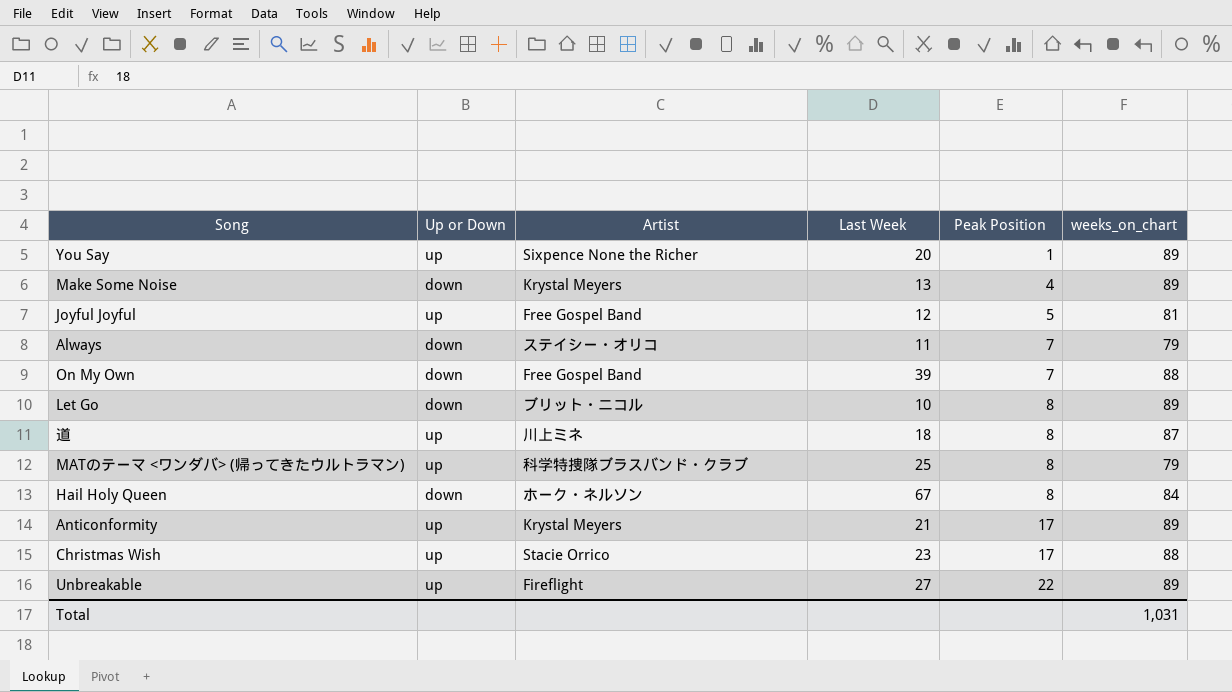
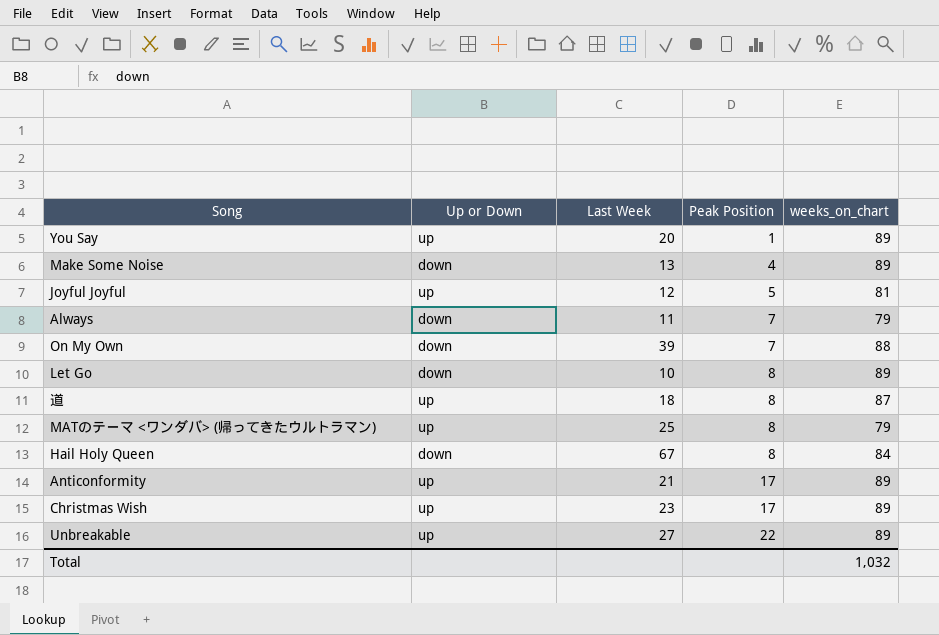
column Artist | position: 3 -> none
Christmas Wish | weeks_on_chart: 88 -> 89
Total | weeks_on_chart: 1,031 -> 1,032

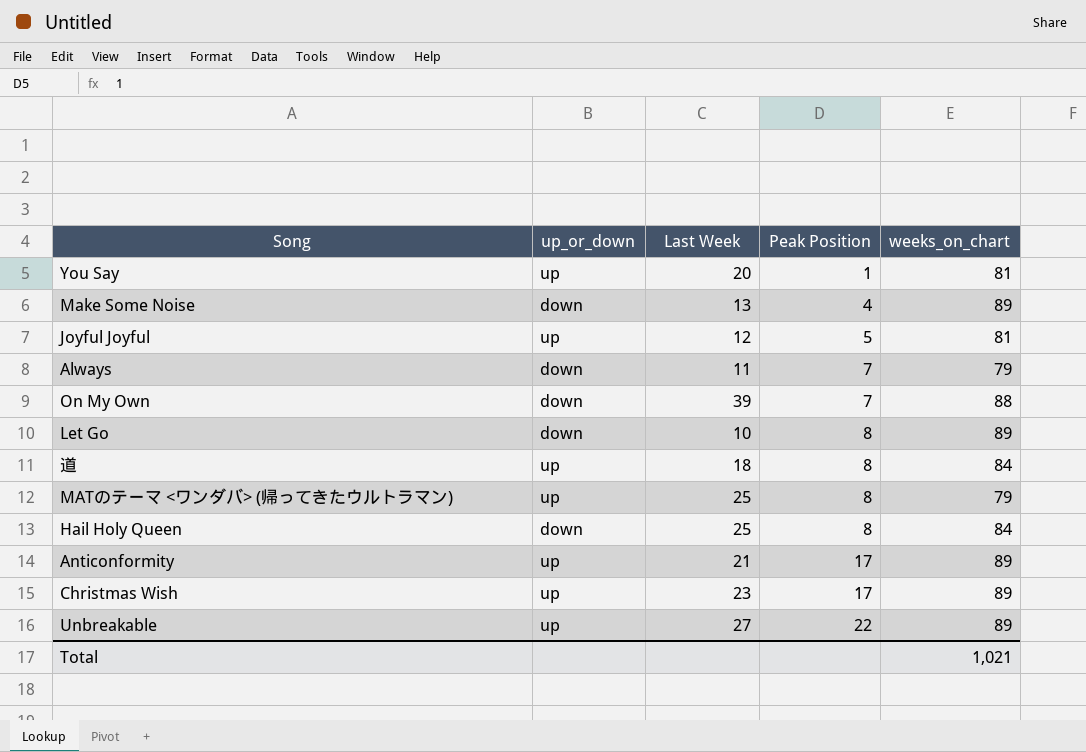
column name: Up or Down -> up_or_down
You Say | weeks_on_chart: 89 -> 81
道 | weeks_on_chart: 87 -> 84
Hail Holy Queen | Last Week: 67 -> 25
Total | weeks_on_chart: 1,032 -> 1,021

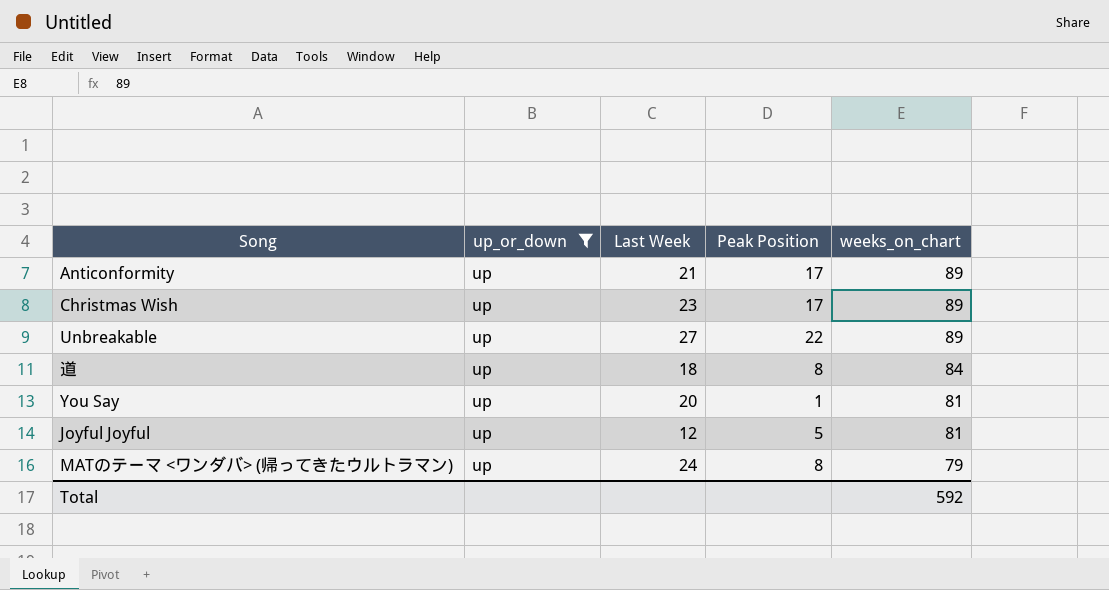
filter: none -> up_or_down = up
row order: Peak Position ascending -> weeks_on_chart descending
MATのテーマ <ワンダバ> (帰ってきたウルトラマン) | Last Week: 25 -> 24
Total | weeks_on_chart: 1,021 -> 592

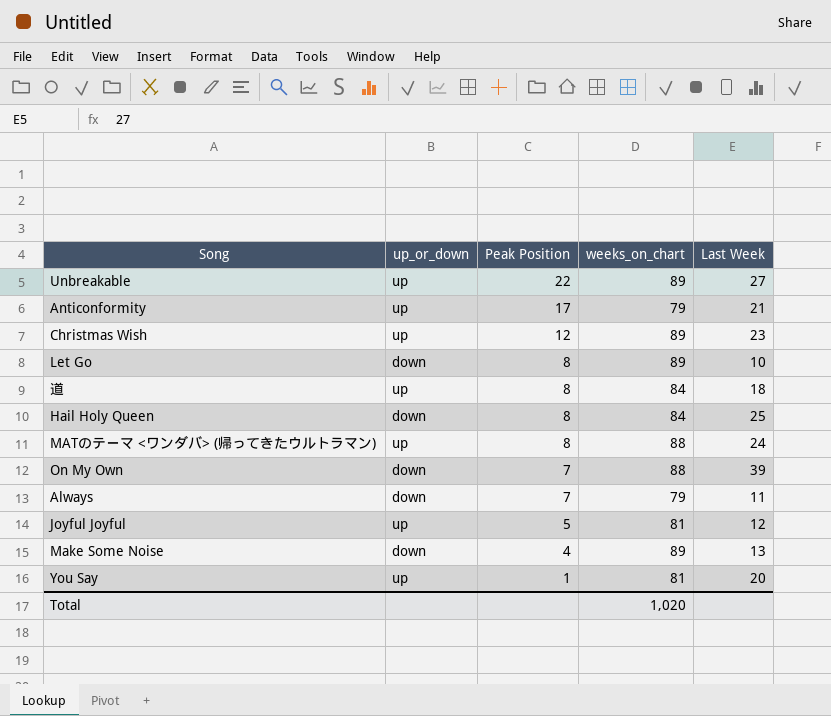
filter: up_or_down = up -> none
row order: weeks_on_chart descending -> Peak Position descending
column Last Week | position: 3 -> 5
Anticonformity | weeks_on_chart: 89 -> 79
Christmas Wish | Peak Position: 17 -> 12
MATのテーマ <ワンダバ> (帰ってきたウルトラマン) | weeks_on_chart: 79 -> 88
Total | weeks_on_chart: 592 -> 1,020

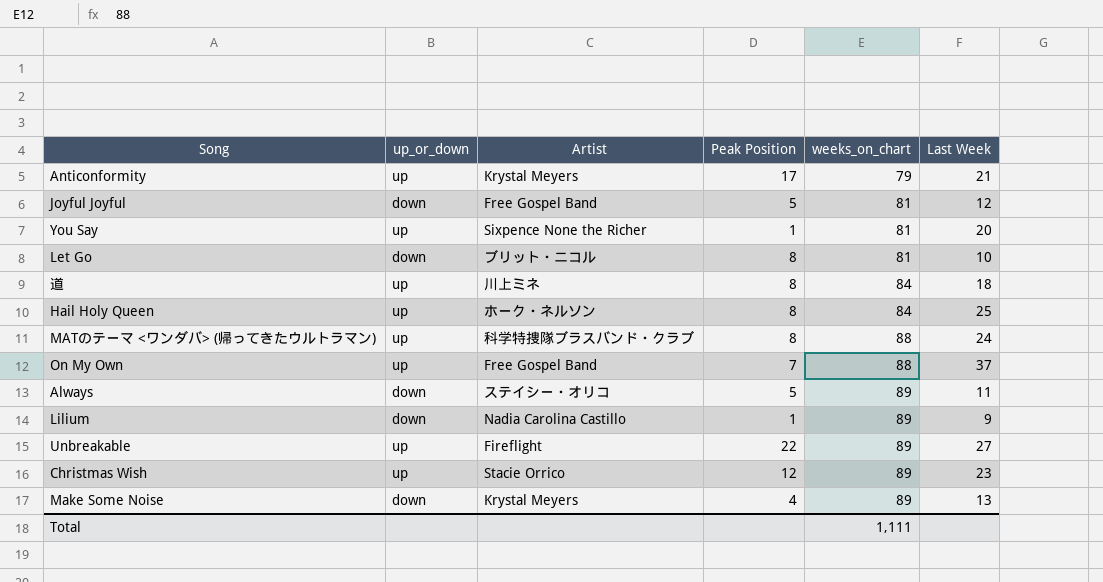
row order: Peak Position descending -> weeks_on_chart ascending
column Artist | position: none -> 3
Joyful Joyful | up_or_down: up -> down
Let Go | weeks_on_chart: 89 -> 81
Hail Holy Queen | up_or_down: down -> up
On My Own | up_or_down: down -> up
On My Own | Last Week: 39 -> 37
Always | Peak Position: 7 -> 5
Always | weeks_on_chart: 79 -> 89
row Lilium: none -> down | Nadia Carolina Castillo | 1 | 89 | 9
Total | weeks_on_chart: 1,020 -> 1,111

